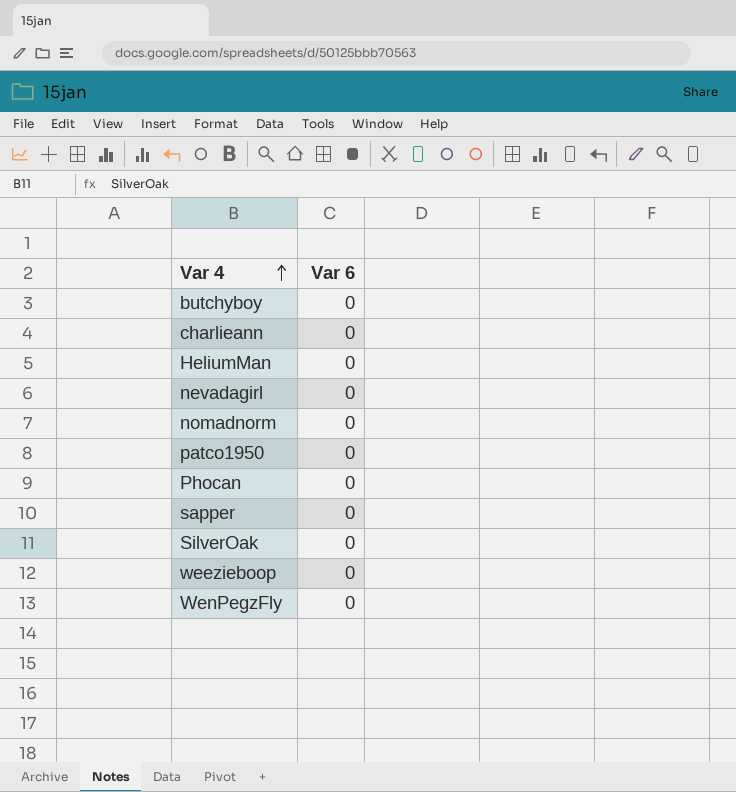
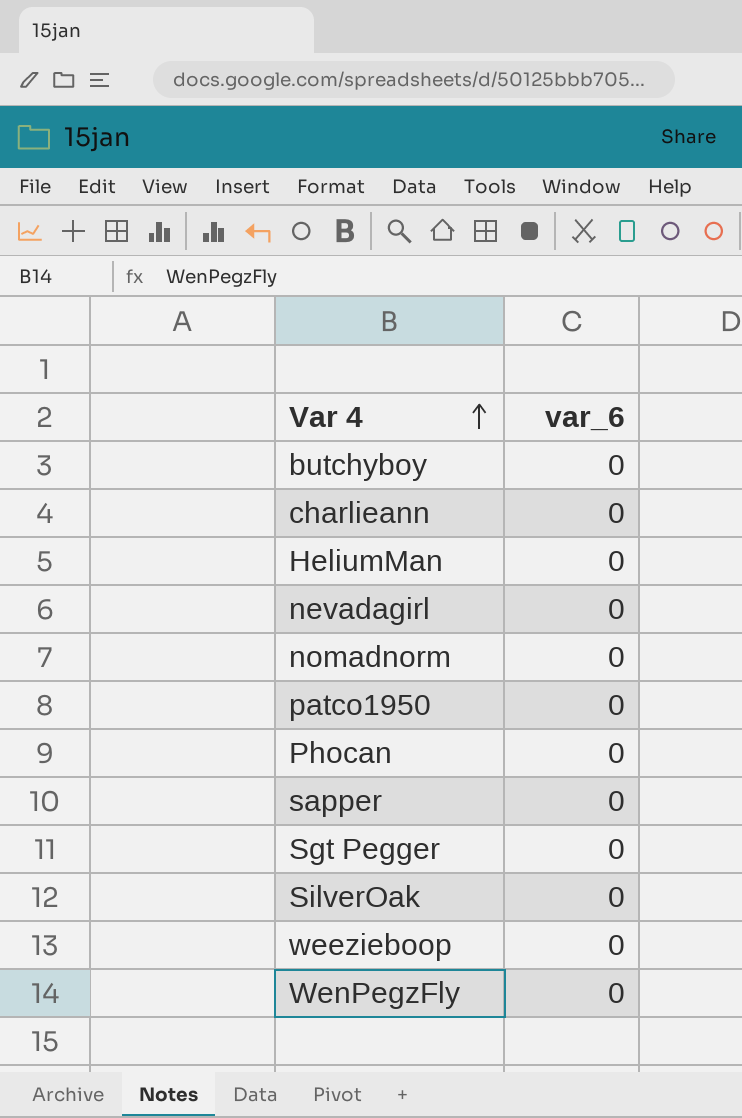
column name: Var 6 -> var_6
row Sgt Pegger: none -> 0

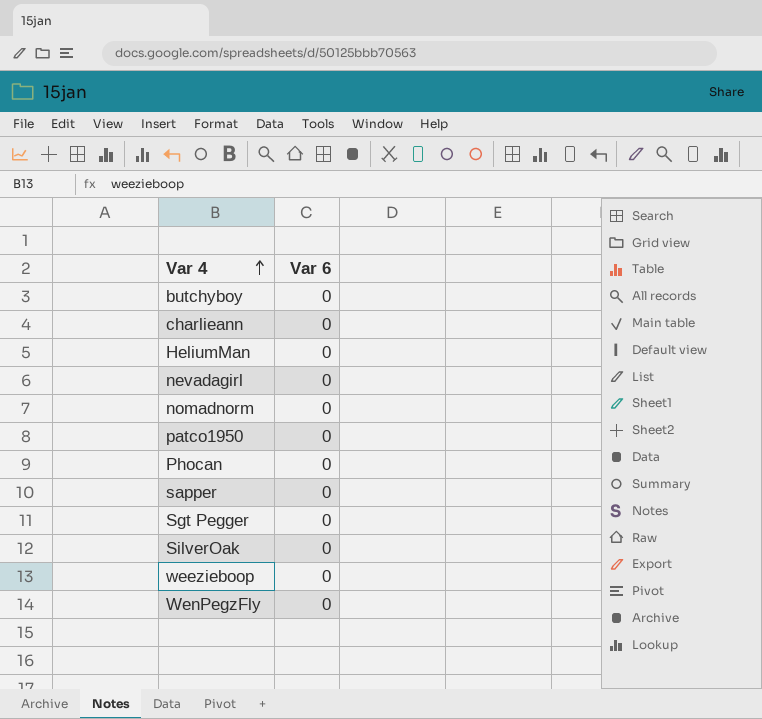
column name: var_6 -> Var 6

